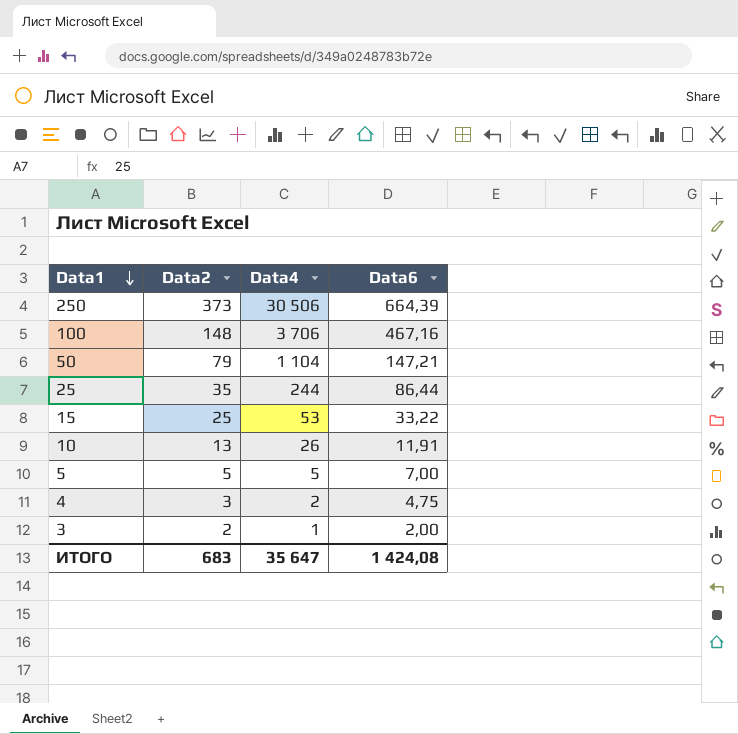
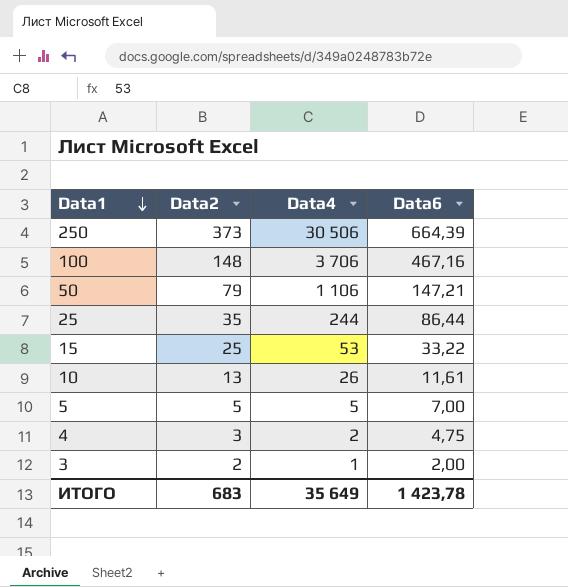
50 | Data4: 1 104 -> 1 106
10 | Data6: 11,91 -> 11,61
ИТОГО | Data4: 35 647 -> 35 649
ИТОГО | Data6: 1 424,08 -> 1 423,78

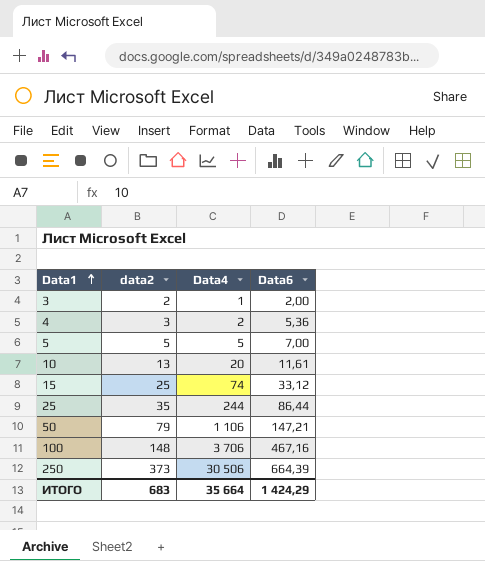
row order: Data1 descending -> Data1 ascending
column name: Data2 -> data2
4 | Data6: 4,75 -> 5,36
10 | Data4: 26 -> 20
15 | Data4: 53 -> 74
15 | Data6: 33,22 -> 33,12
ИТОГО | Data4: 35 649 -> 35 664
ИТОГО | Data6: 1 423,78 -> 1 424,29

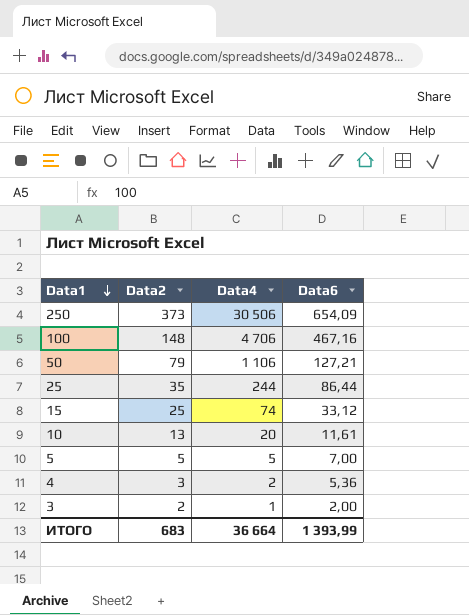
row order: Data1 ascending -> Data1 descending
column name: data2 -> Data2
250 | Data6: 664,39 -> 654,09
100 | Data4: 3 706 -> 4 706
50 | Data6: 147,21 -> 127,21
ИТОГО | Data4: 35 664 -> 36 664
ИТОГО | Data6: 1 424,29 -> 1 393,99

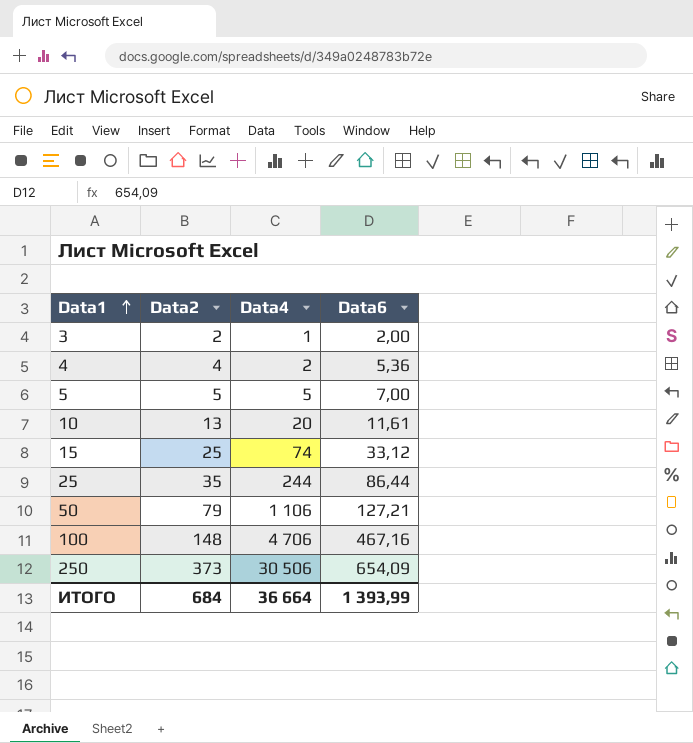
row order: Data1 descending -> Data1 ascending
4 | Data2: 3 -> 4
ИТОГО | Data2: 683 -> 684

